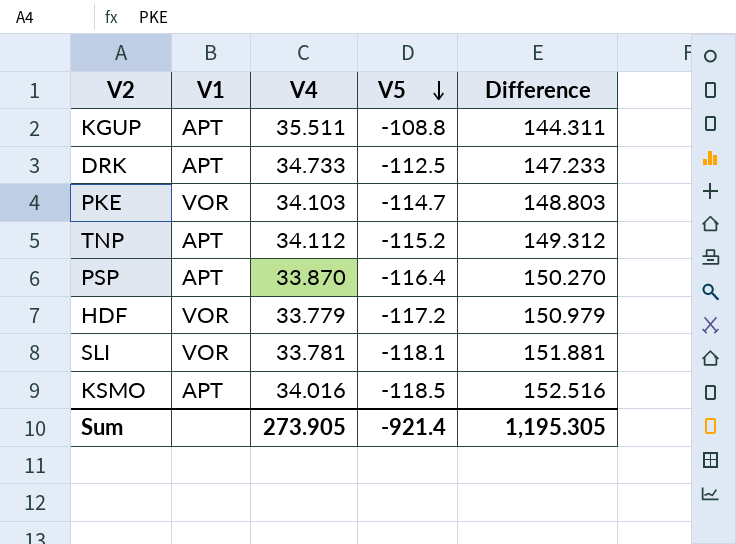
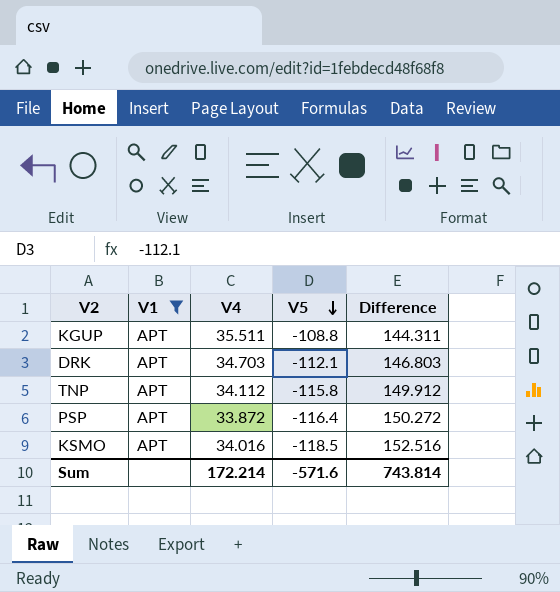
filter: none -> V1 = APT
DRK | V4: 34.733 -> 34.703
DRK | V5: -112.5 -> -112.1
DRK | Difference: 147.233 -> 146.803
TNP | V5: -115.2 -> -115.8
TNP | Difference: 149.312 -> 149.912
PSP | V4: 33.870 -> 33.872
PSP | Difference: 150.270 -> 150.272
Sum | V4: 273.905 -> 172.214
Sum | V5: -921.4 -> -571.6
Sum | Difference: 1,195.305 -> 743.814

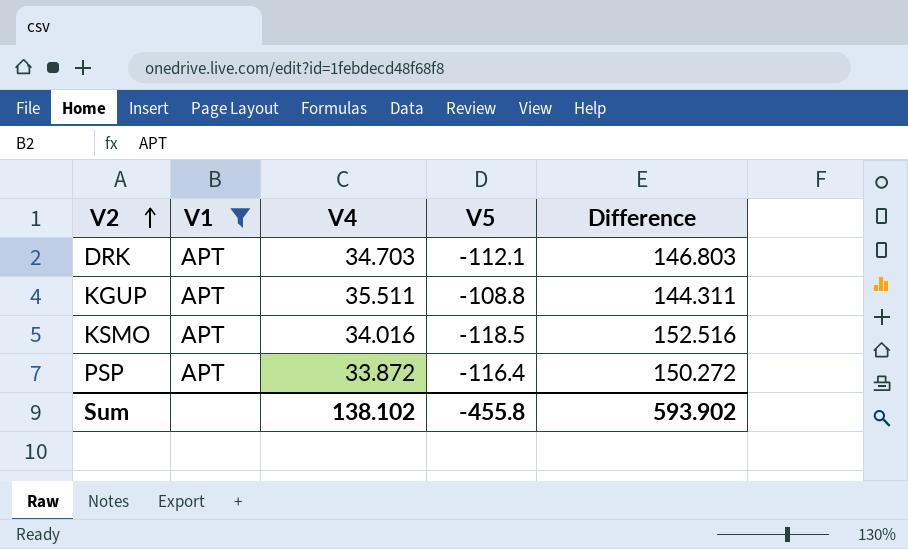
row order: V5 descending -> V2 ascending
row TNP: APT | 34.112 | -115.8 | 149.912 -> none
Sum | V4: 172.214 -> 138.102
Sum | V5: -571.6 -> -455.8
Sum | Difference: 743.814 -> 593.902

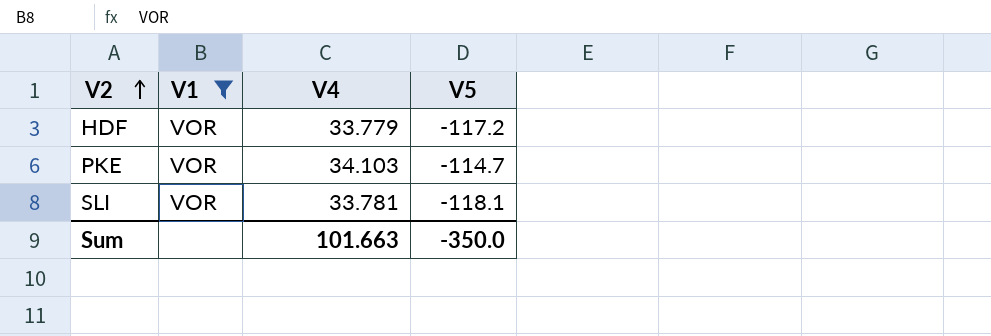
filter: V1 = APT -> V1 = VOR
column Difference | formula: [V4] - [V5] -> none
Sum | V4: 138.102 -> 101.663
Sum | V5: -455.8 -> -350.0

